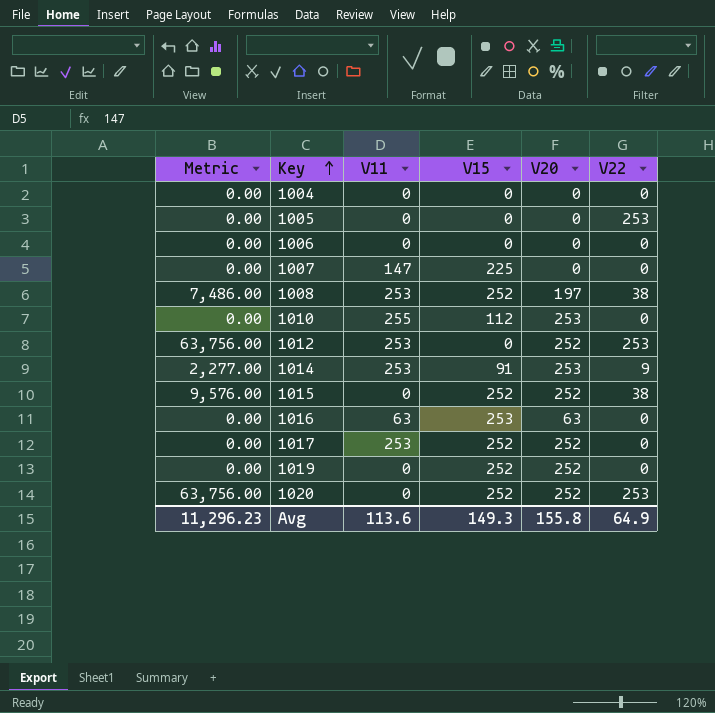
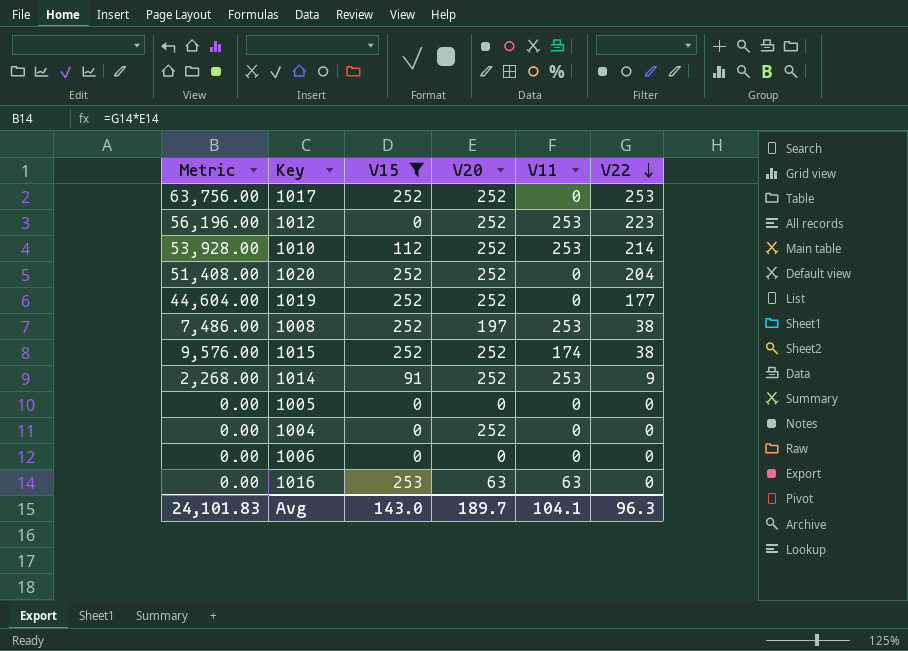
filter: none -> V15 != 225
row order: Key ascending -> V22 descending
column V11 | position: 3 -> 5
1017 | Metric: 0.00 -> 63,756.00
1017 | V11: 253 -> 0
1017 | V22: 0 -> 253
1012 | Metric: 63,756.00 -> 56,196.00
1012 | V22: 253 -> 223
1010 | Metric: 0.00 -> 53,928.00
1010 | V20: 253 -> 252
1010 | V11: 255 -> 253
1010 | V22: 0 -> 214
1020 | Metric: 63,756.00 -> 51,408.00
1020 | V22: 253 -> 204
1019 | Metric: 0.00 -> 44,604.00
1019 | V22: 0 -> 177
1015 | V11: 0 -> 174
1014 | Metric: 2,277.00 -> 2,268.00
1014 | V20: 253 -> 252
1005 | V22: 253 -> 0
1004 | V20: 0 -> 252
Avg | Metric: 11,296.23 -> 24,101.83
Avg | V15: 149.3 -> 143.0
Avg | V20: 155.8 -> 189.7
Avg | V11: 113.6 -> 104.1
Avg | V22: 64.9 -> 96.3

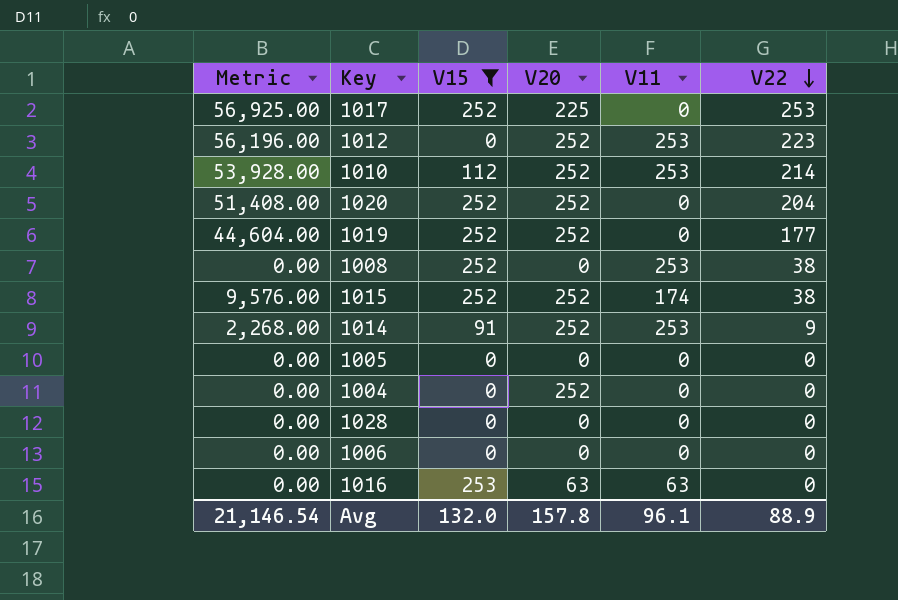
1017 | Metric: 63,756.00 -> 56,925.00
1017 | V20: 252 -> 225
1008 | Metric: 7,486.00 -> 0.00
1008 | V20: 197 -> 0
row 1028: none -> 0.00 | 0 | 0 | 0 | 0
Avg | Metric: 24,101.83 -> 21,146.54
Avg | V15: 143.0 -> 132.0
Avg | V20: 189.7 -> 157.8
Avg | V11: 104.1 -> 96.1
Avg | V22: 96.3 -> 88.9

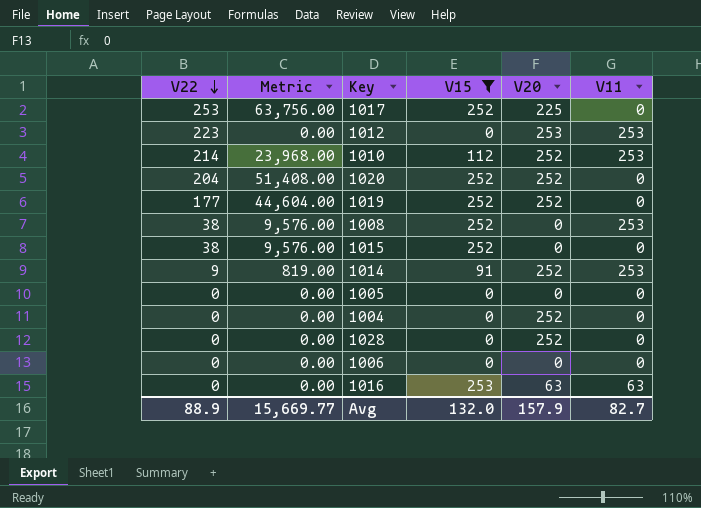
column V22 | position: 6 -> 1
column Metric | formula: [V20] * [V22] -> [V22] * [V15]
1012 | V20: 252 -> 253
1015 | V20: 252 -> 0
1015 | V11: 174 -> 0
1028 | V20: 0 -> 252
Avg | Metric: 21,146.54 -> 15,669.77
Avg | V20: 157.8 -> 157.9
Avg | V11: 96.1 -> 82.7

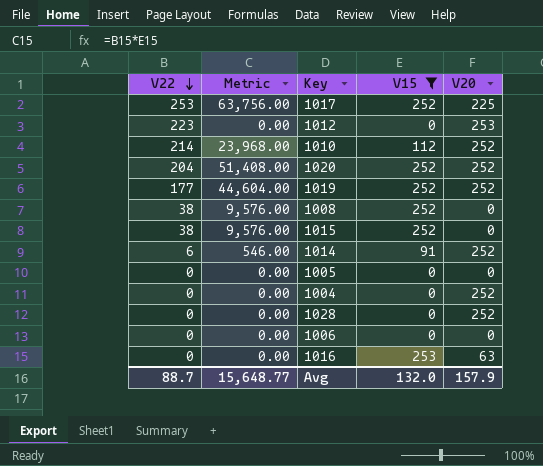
column V11 | position: 6 -> none
1014 | V22: 9 -> 6
1014 | Metric: 819.00 -> 546.00
Avg | V22: 88.9 -> 88.7
Avg | Metric: 15,669.77 -> 15,648.77

